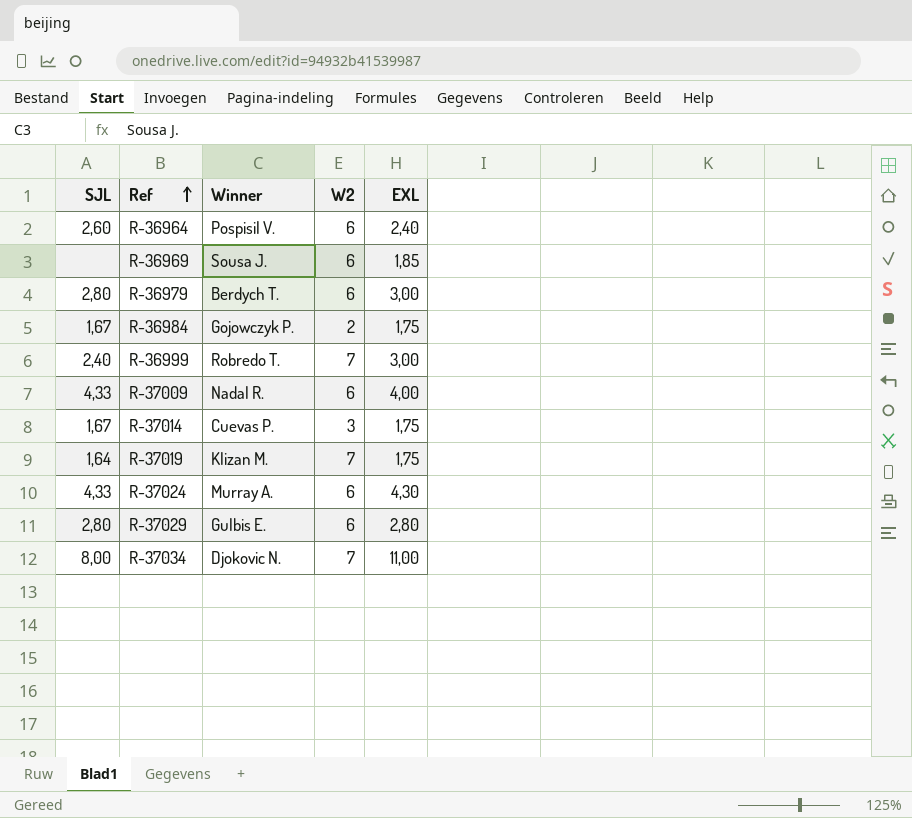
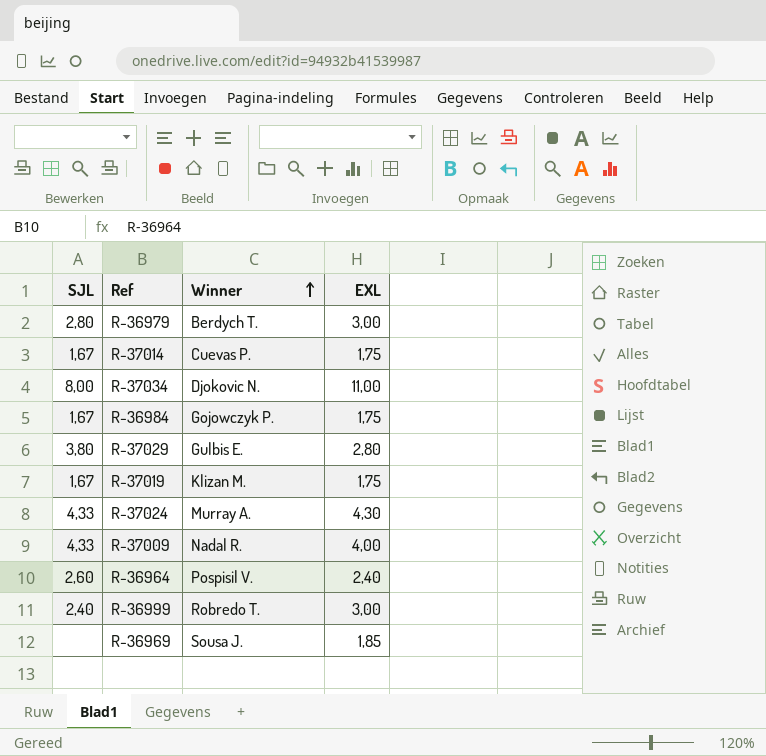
row order: Ref ascending -> Winner ascending
column W2 | position: 4 -> none
R-37029 | SJL: 2,80 -> 3,80
R-37019 | SJL: 1,64 -> 1,67

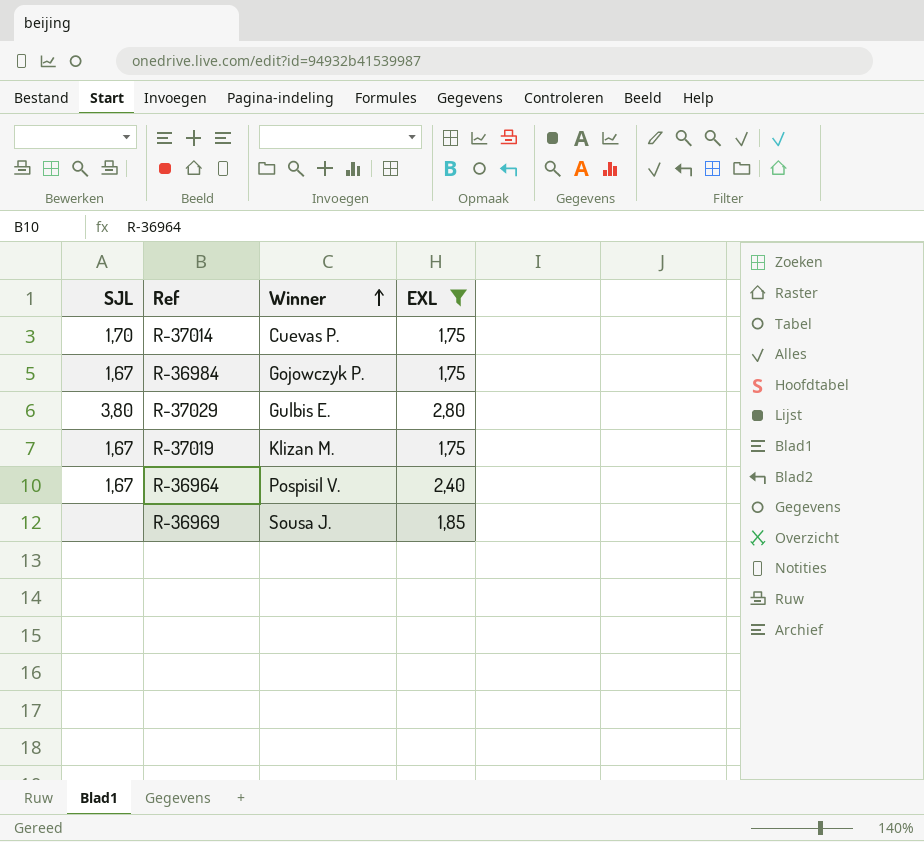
filter: none -> EXL <= 2,80
R-37014 | SJL: 1,67 -> 1,70
R-36964 | SJL: 2,60 -> 1,67

